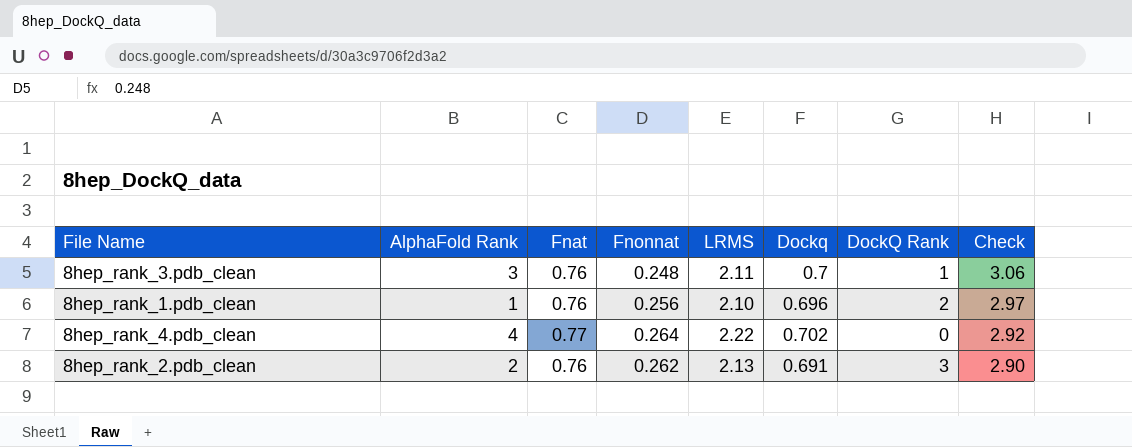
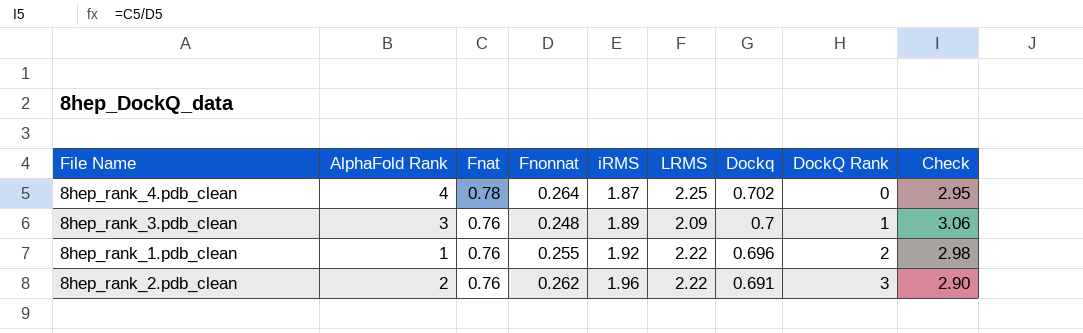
row order: Check descending -> Fnat descending
column iRMS | position: none -> 5
8hep_rank_4.pdb_clean | Fnat: 0.77 -> 0.78
8hep_rank_4.pdb_clean | LRMS: 2.22 -> 2.25
8hep_rank_4.pdb_clean | Check: 2.92 -> 2.95
8hep_rank_3.pdb_clean | LRMS: 2.11 -> 2.09
8hep_rank_1.pdb_clean | Fnonnat: 0.256 -> 0.255
8hep_rank_1.pdb_clean | LRMS: 2.10 -> 2.22
8hep_rank_1.pdb_clean | Check: 2.97 -> 2.98
8hep_rank_2.pdb_clean | LRMS: 2.13 -> 2.22

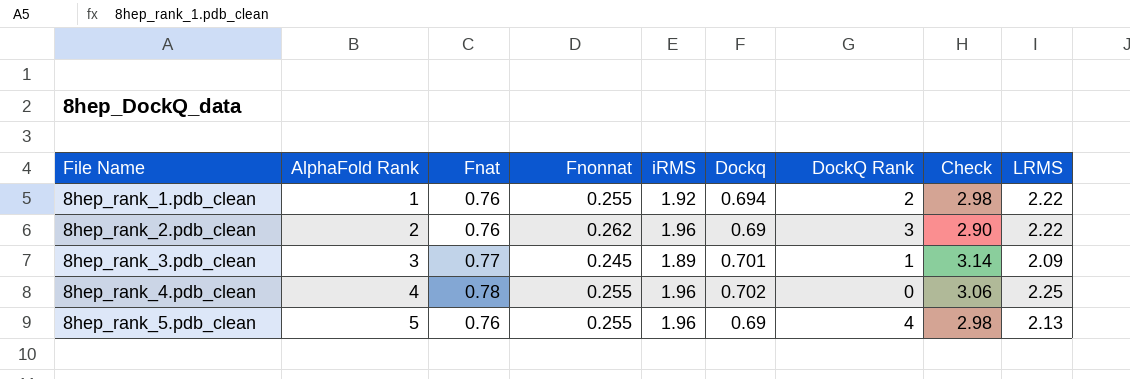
row order: Fnat descending -> File Name ascending
column LRMS | position: 6 -> 9
8hep_rank_1.pdb_clean | Dockq: 0.696 -> 0.694
8hep_rank_2.pdb_clean | Dockq: 0.691 -> 0.69
8hep_rank_3.pdb_clean | Fnat: 0.76 -> 0.77
8hep_rank_3.pdb_clean | Fnonnat: 0.248 -> 0.245
8hep_rank_3.pdb_clean | Dockq: 0.7 -> 0.701
8hep_rank_3.pdb_clean | Check: 3.06 -> 3.14
8hep_rank_4.pdb_clean | Fnonnat: 0.264 -> 0.255
8hep_rank_4.pdb_clean | iRMS: 1.87 -> 1.96
8hep_rank_4.pdb_clean | Check: 2.95 -> 3.06
row 8hep_rank_5.pdb_clean: none -> 5 | 0.76 | 0.255 | 1.96 | 0.69 | 4 | 2.98 | 2.13

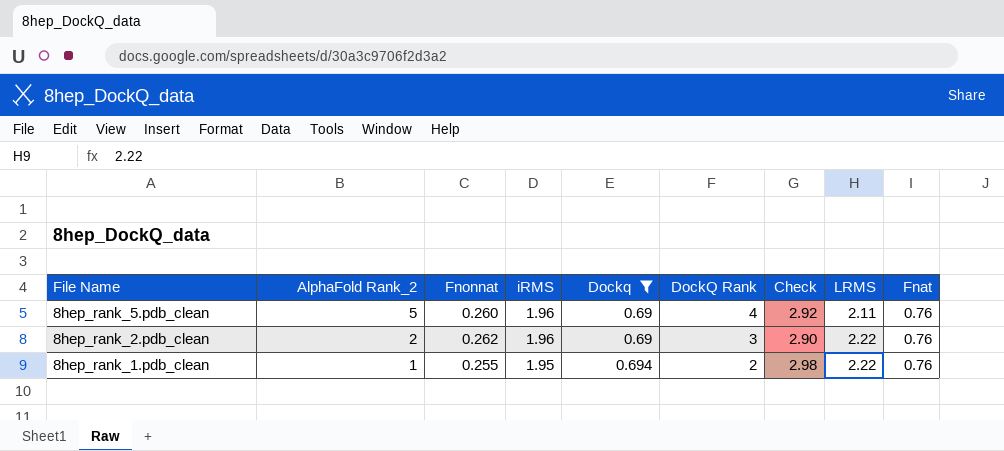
filter: none -> Dockq <= 0.694
row order: File Name ascending -> File Name descending
column name: AlphaFold Rank -> AlphaFold Rank_2
column Fnat | position: 3 -> 9
8hep_rank_5.pdb_clean | Fnonnat: 0.255 -> 0.260
8hep_rank_5.pdb_clean | Check: 2.98 -> 2.92
8hep_rank_5.pdb_clean | LRMS: 2.13 -> 2.11
8hep_rank_1.pdb_clean | iRMS: 1.92 -> 1.95

